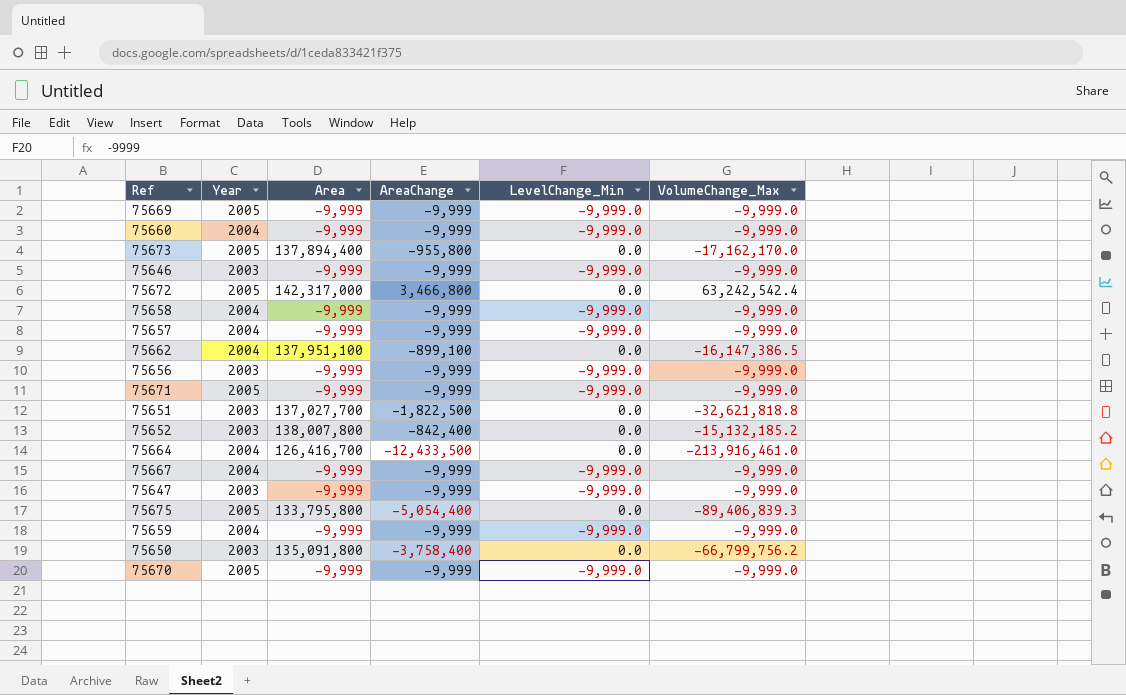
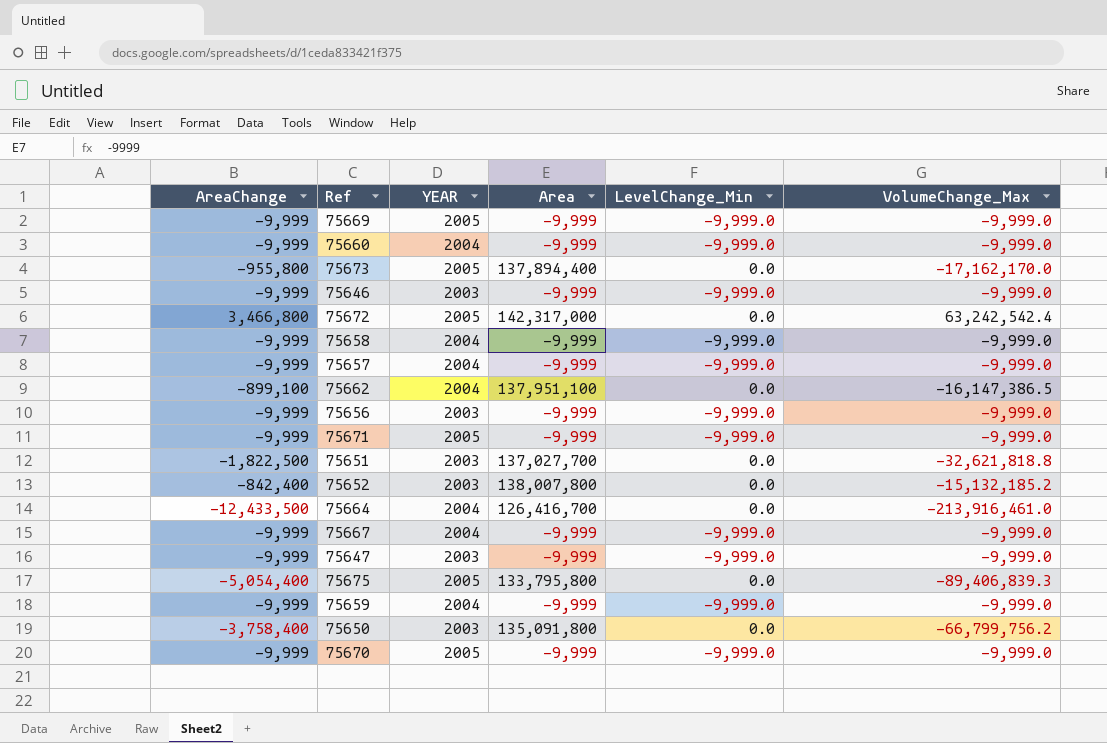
column AreaChange | position: 4 -> 1
column name: Year -> YEAR

